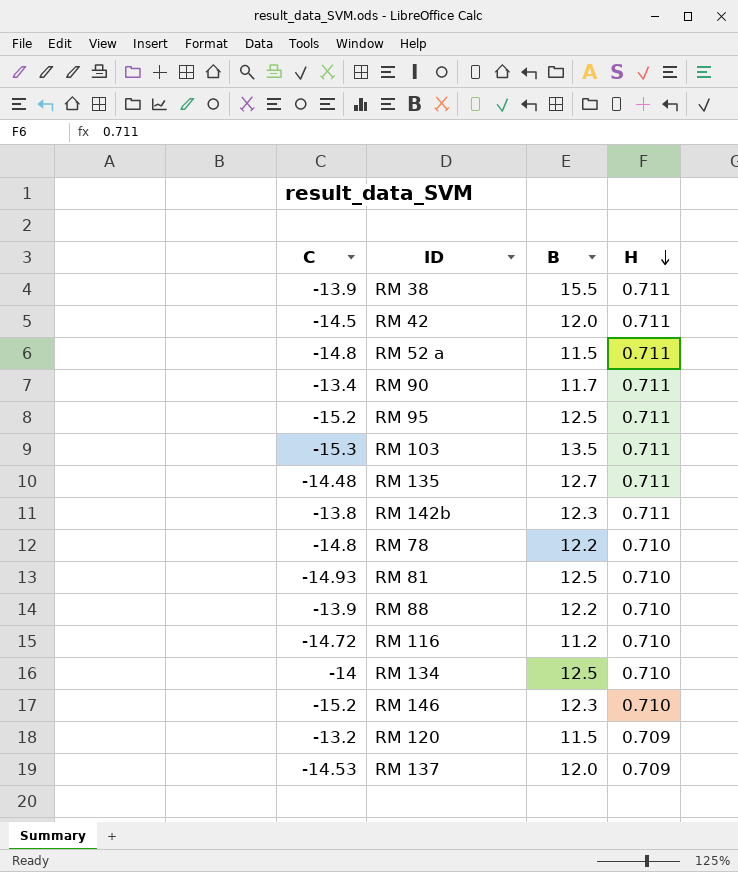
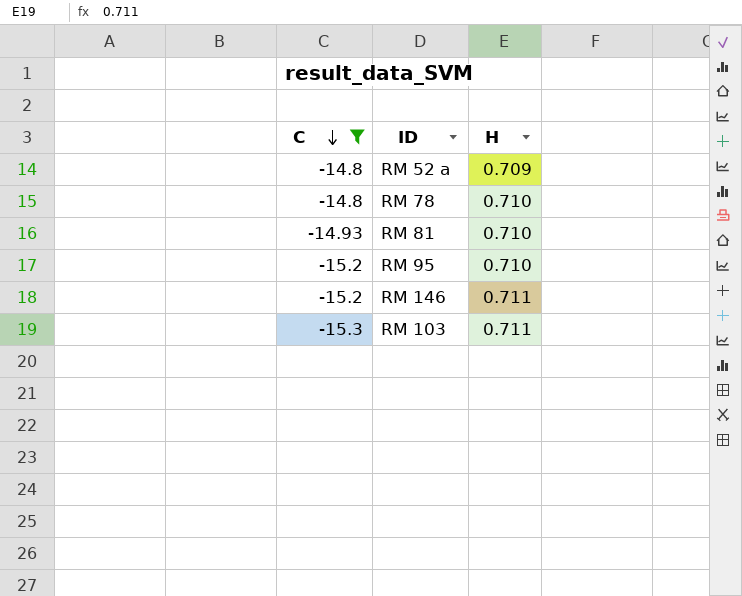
filter: none -> C <= -14.8
row order: H descending -> C descending
column B | position: 3 -> none
RM 52 a | H: 0.711 -> 0.709
RM 95 | H: 0.711 -> 0.710
RM 146 | H: 0.710 -> 0.711

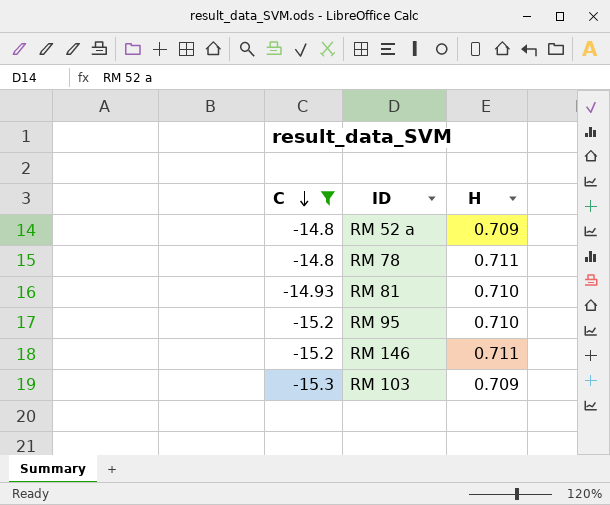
RM 78 | H: 0.710 -> 0.711
RM 103 | H: 0.711 -> 0.709

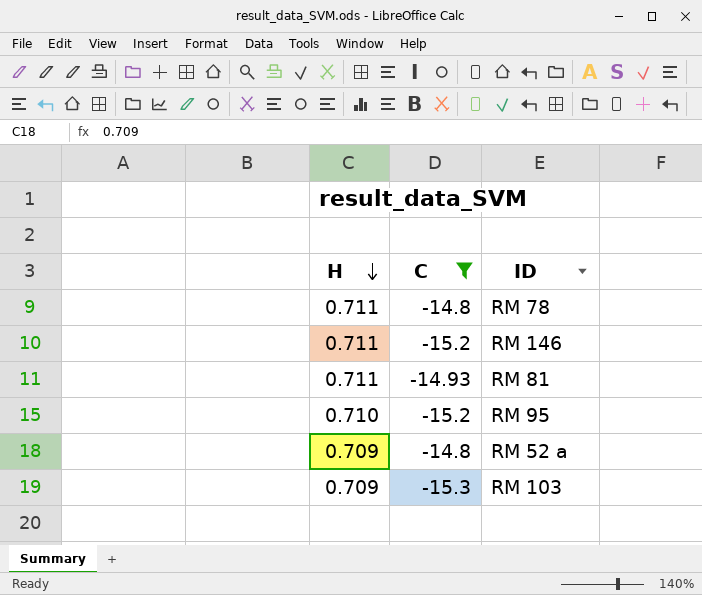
row order: C descending -> H descending
column H | position: 3 -> 1
RM 81 | H: 0.710 -> 0.711

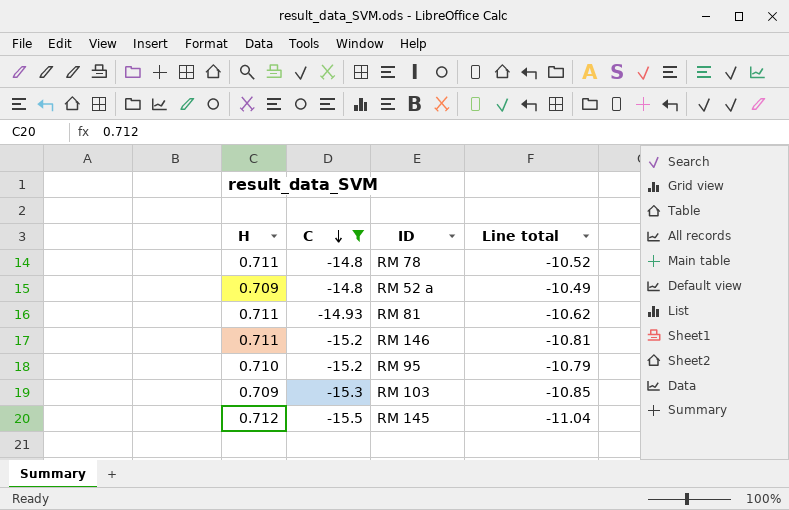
row order: H descending -> C descending
column Line total | formula: none -> [H] * [C]
row RM 145: none -> 0.712 | -15.5 | -11.04

